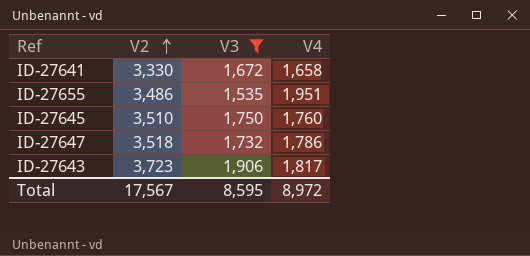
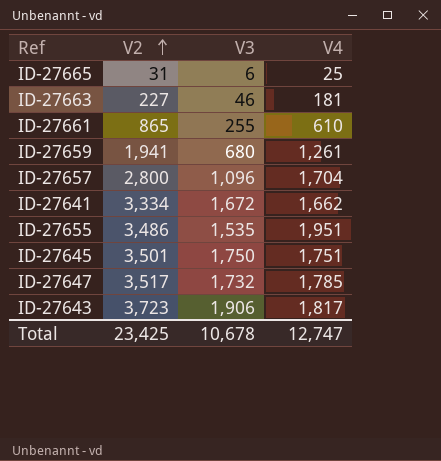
filter: V3 >= 1,535 -> none
ID-27641 | V2: 3,330 -> 3,334
ID-27641 | V4: 1,658 -> 1,662
ID-27645 | V2: 3,510 -> 3,501
ID-27645 | V4: 1,760 -> 1,751
ID-27647 | V2: 3,518 -> 3,517
ID-27647 | V4: 1,786 -> 1,785
Total | V2: 17,567 -> 23,425
Total | V3: 8,595 -> 10,678
Total | V4: 8,972 -> 12,747

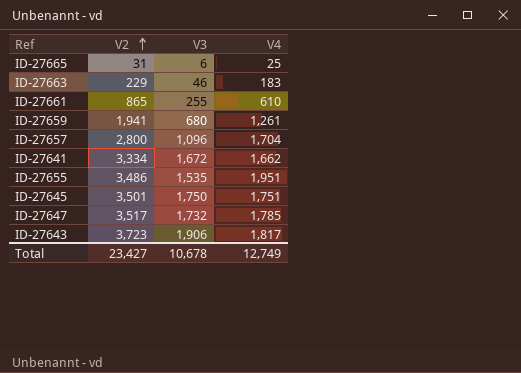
ID-27663 | V2: 227 -> 229
ID-27663 | V4: 181 -> 183
Total | V2: 23,425 -> 23,427
Total | V4: 12,747 -> 12,749

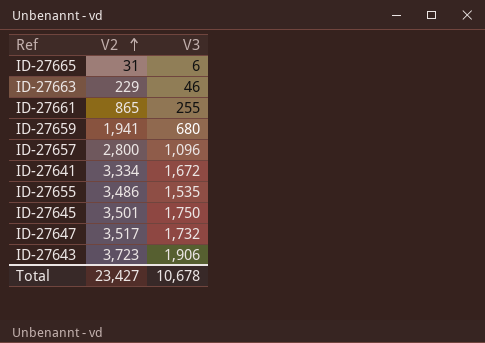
column V4 | formula: [V2] - [V3] -> none

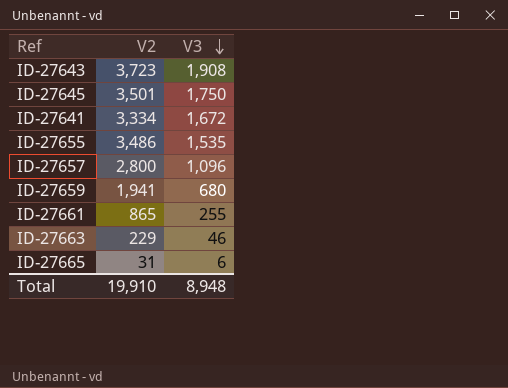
row order: V2 ascending -> V3 descending
row ID-27647: 3,517 | 1,732 -> none
ID-27643 | V3: 1,906 -> 1,908
Total | V2: 23,427 -> 19,910
Total | V3: 10,678 -> 8,948

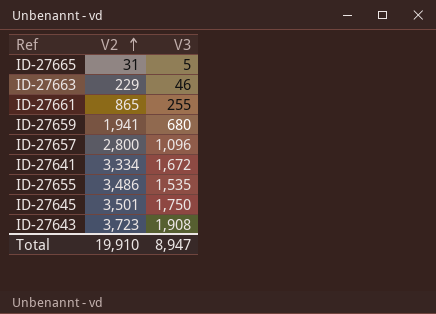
row order: V3 descending -> V2 ascending
ID-27665 | V3: 6 -> 5
Total | V3: 8,948 -> 8,947

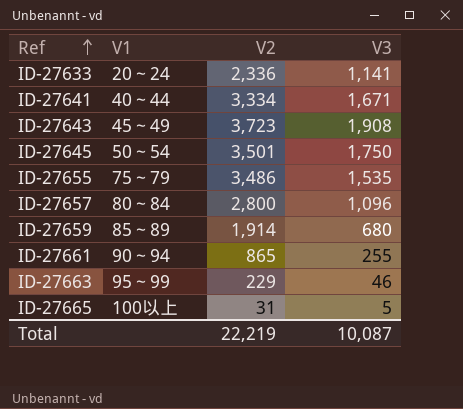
row order: V2 ascending -> Ref ascending
column V1 | position: none -> 2
row ID-27633: none -> 20～24 | 2,336 | 1,141
ID-27641 | V3: 1,672 -> 1,671
ID-27659 | V2: 1,941 -> 1,914
Total | V2: 19,910 -> 22,219
Total | V3: 8,947 -> 10,087

